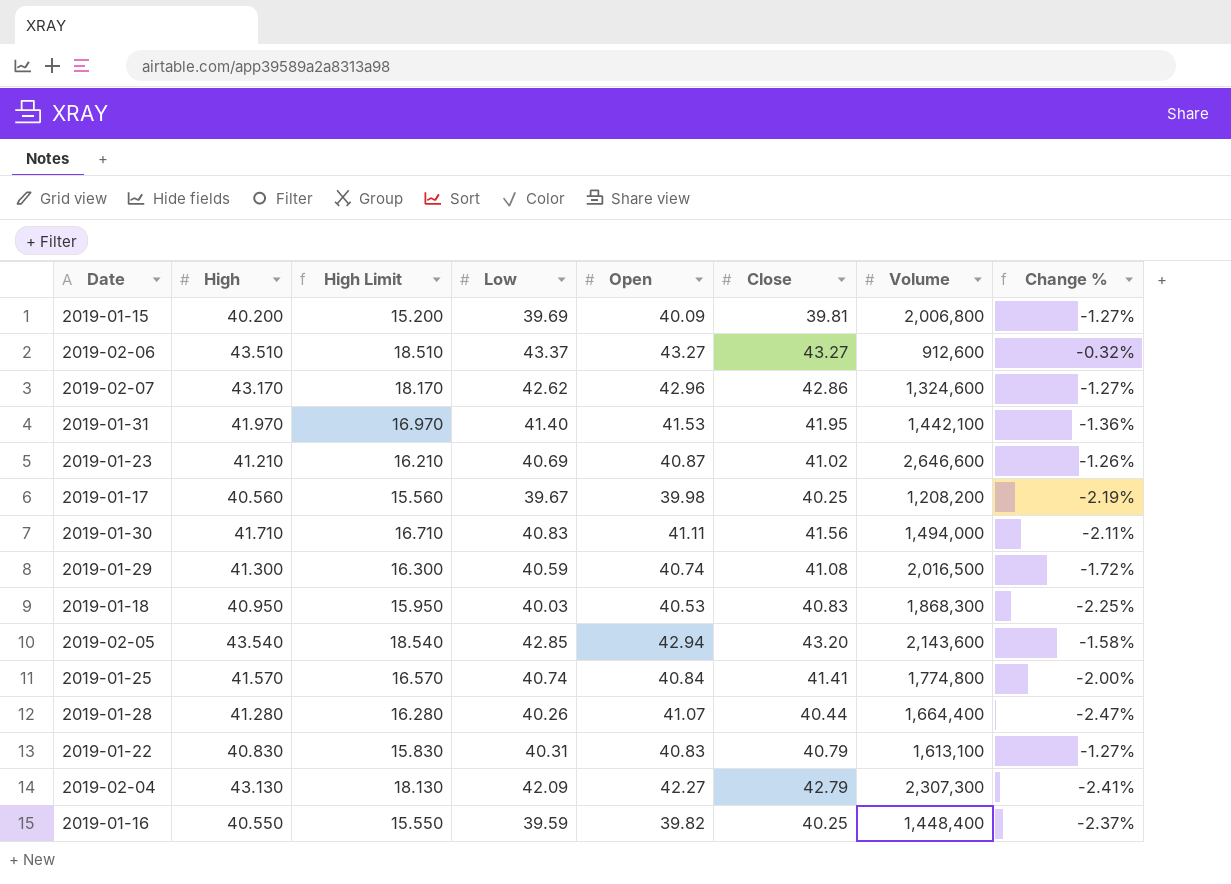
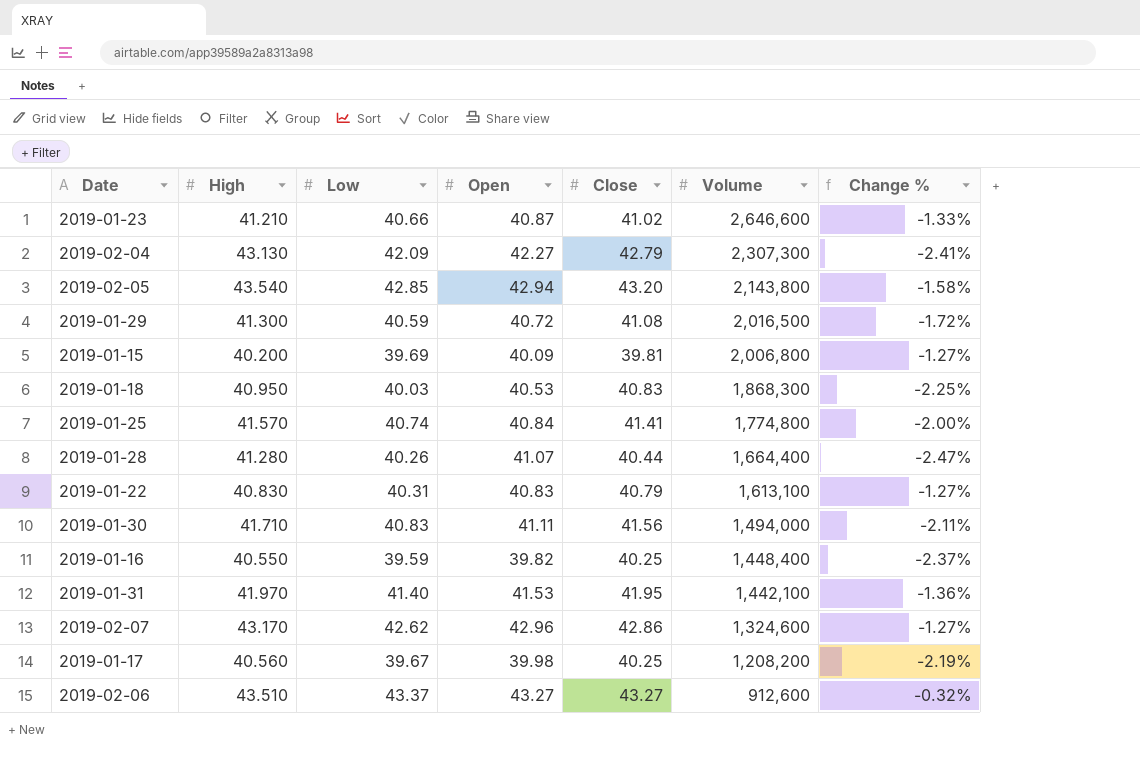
row order: none -> Volume descending
column High Limit | formula: [High] - 25 -> none
2019-01-23 | Low: 40.69 -> 40.66
2019-01-23 | Change %: -1.26% -> -1.33%
2019-02-05 | Volume: 2,143,600 -> 2,143,800
2019-01-29 | Open: 40.74 -> 40.72

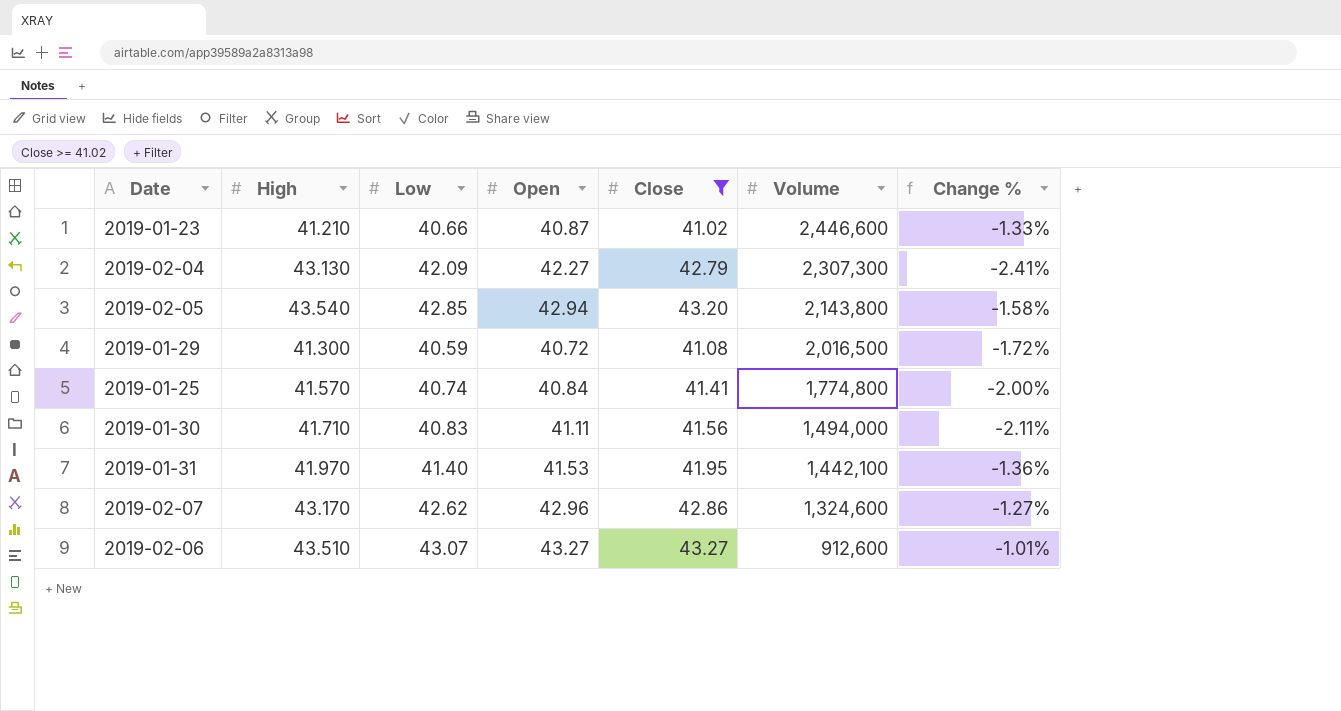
filter: none -> Close >= 41.02
2019-01-23 | Volume: 2,646,600 -> 2,446,600
2019-02-06 | Low: 43.37 -> 43.07
2019-02-06 | Change %: -0.32% -> -1.01%

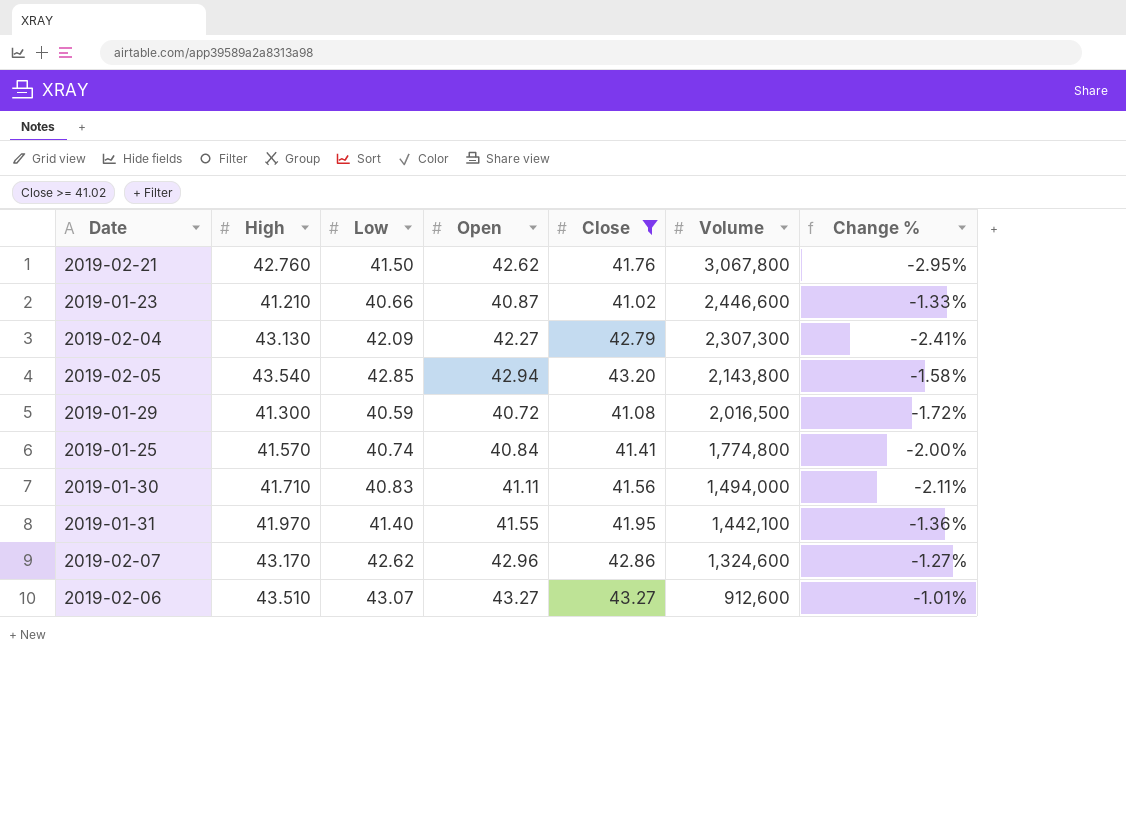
row 2019-02-21: none -> 42.760 | 41.50 | 42.62 | 41.76 | 3,067,800 | -2.95%
2019-01-31 | Open: 41.53 -> 41.55

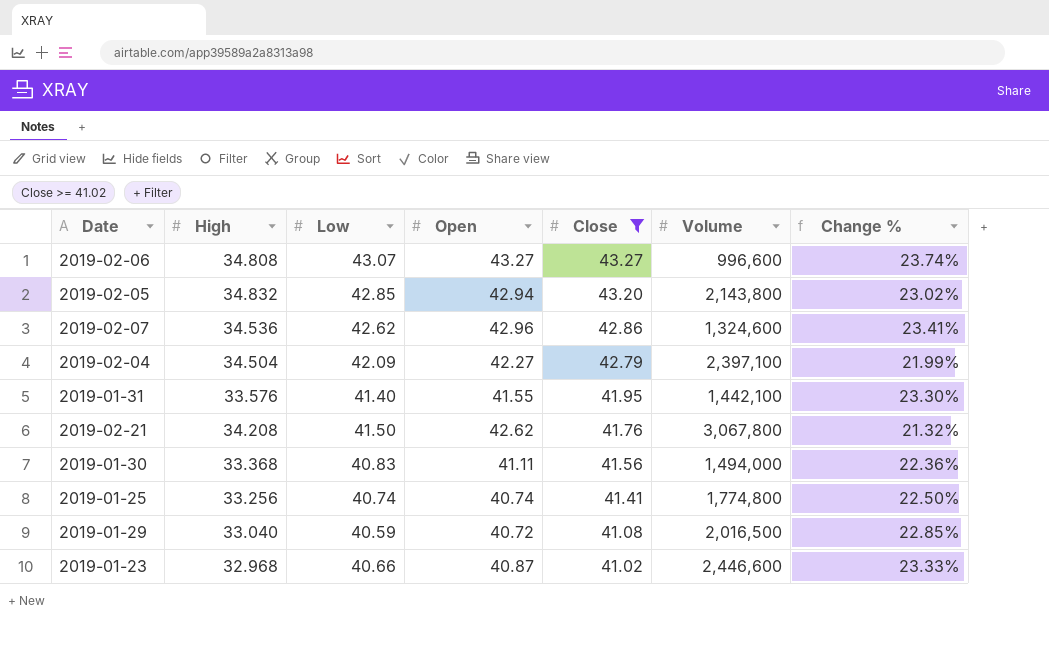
row order: Volume descending -> Close descending
2019-02-06 | High: 43.510 -> 34.808
2019-02-06 | Volume: 912,600 -> 996,600
2019-02-06 | Change %: -1.01% -> 23.74%
2019-02-05 | High: 43.540 -> 34.832
2019-02-05 | Change %: -1.58% -> 23.02%
2019-02-07 | High: 43.170 -> 34.536
2019-02-07 | Change %: -1.27% -> 23.41%
2019-02-04 | High: 43.130 -> 34.504
2019-02-04 | Volume: 2,307,300 -> 2,397,100
2019-02-04 | Change %: -2.41% -> 21.99%
2019-01-31 | High: 41.970 -> 33.576
2019-01-31 | Change %: -1.36% -> 23.30%
2019-02-21 | High: 42.760 -> 34.208
2019-02-21 | Change %: -2.95% -> 21.32%
2019-01-30 | High: 41.710 -> 33.368
2019-01-30 | Change %: -2.11% -> 22.36%
2019-01-25 | High: 41.570 -> 33.256
2019-01-25 | Open: 40.84 -> 40.74
2019-01-25 | Change %: -2.00% -> 22.50%
2019-01-29 | High: 41.300 -> 33.040
2019-01-29 | Change %: -1.72% -> 22.85%
2019-01-23 | High: 41.210 -> 32.968
2019-01-23 | Change %: -1.33% -> 23.33%

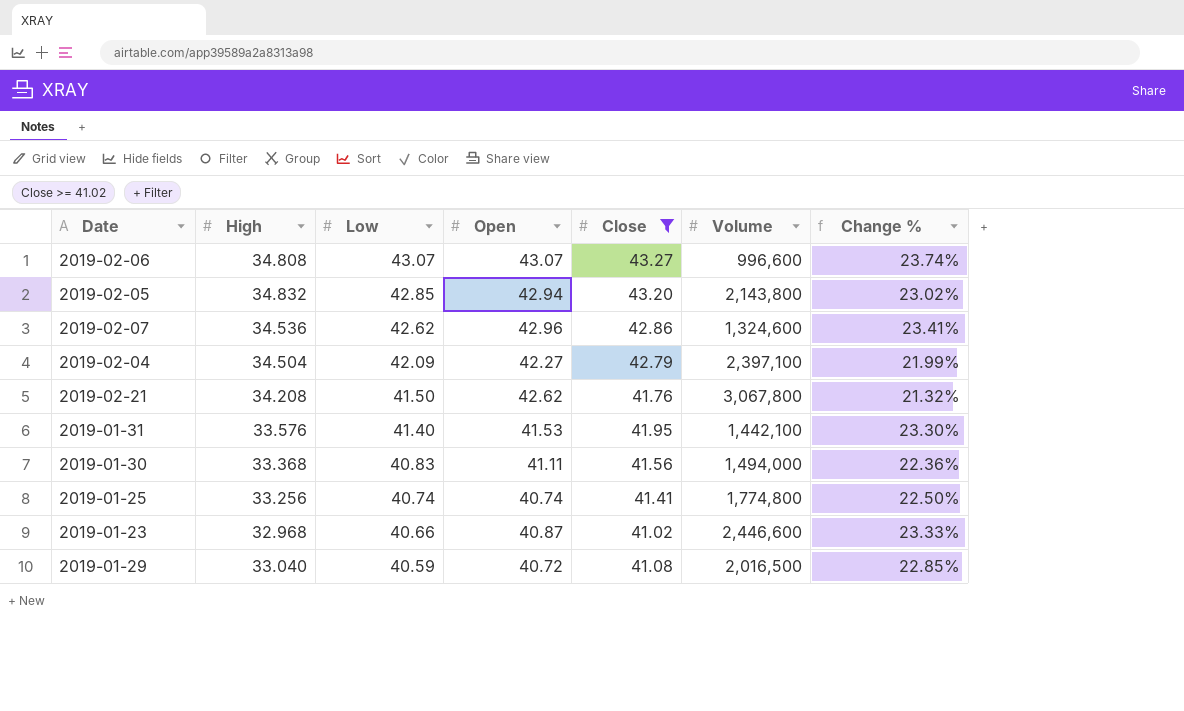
row order: Close descending -> Low descending
2019-02-06 | Open: 43.27 -> 43.07
2019-01-31 | Open: 41.55 -> 41.53

